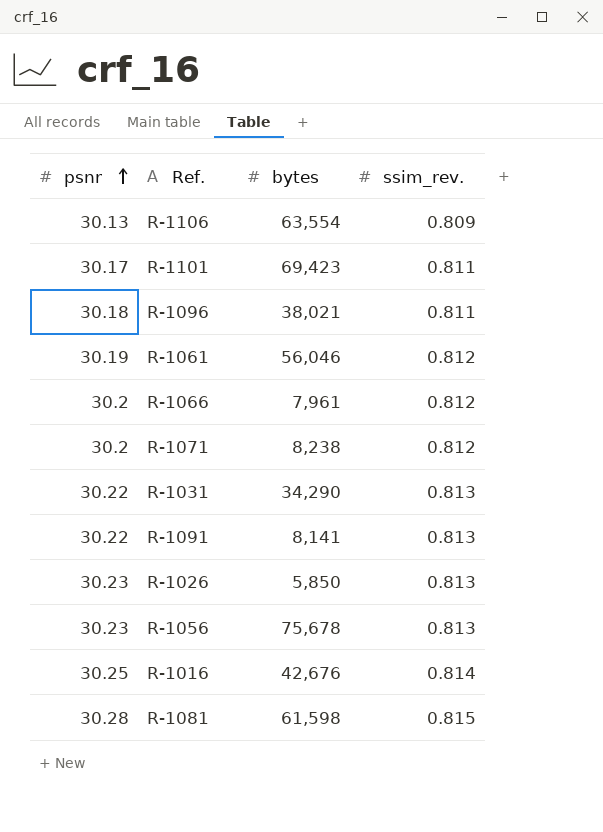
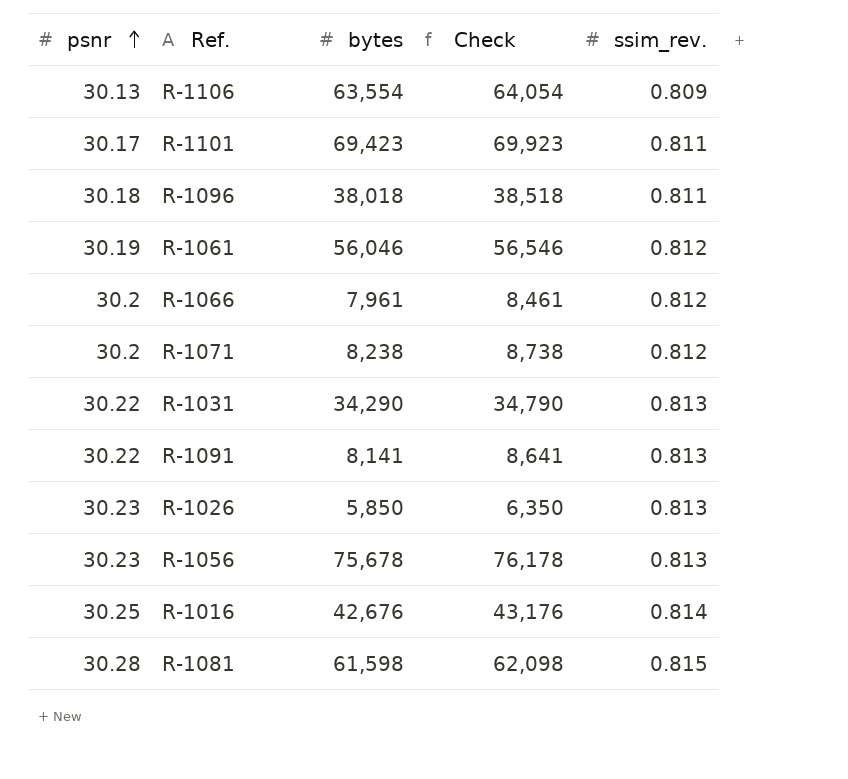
column Check | formula: none -> [bytes] + 500
R-1096 | bytes: 38,021 -> 38,018

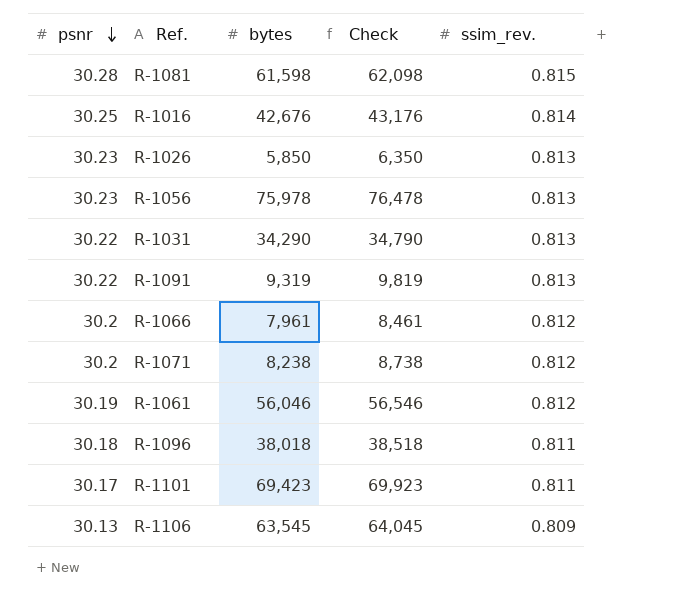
row order: psnr ascending -> psnr descending
R-1056 | bytes: 75,678 -> 75,978
R-1056 | Check: 76,178 -> 76,478
R-1091 | bytes: 8,141 -> 9,319
R-1091 | Check: 8,641 -> 9,819
R-1106 | bytes: 63,554 -> 63,545
R-1106 | Check: 64,054 -> 64,045

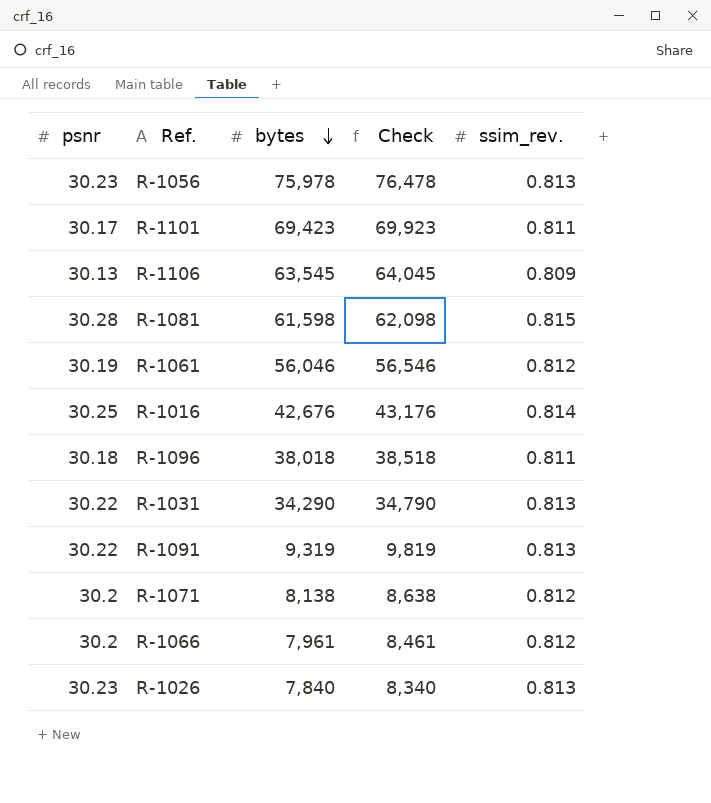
row order: psnr descending -> bytes descending
R-1071 | bytes: 8,238 -> 8,138
R-1071 | Check: 8,738 -> 8,638
R-1026 | bytes: 5,850 -> 7,840
R-1026 | Check: 6,350 -> 8,340

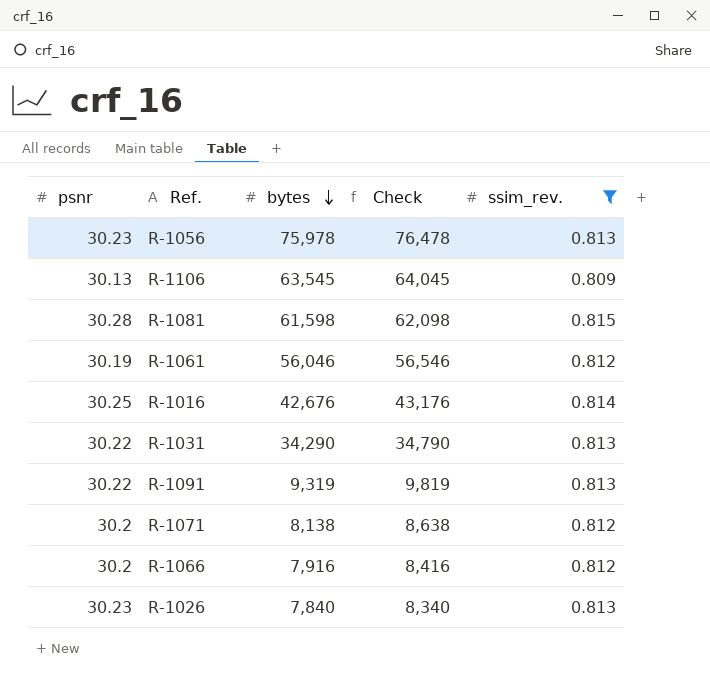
filter: none -> ssim_rev. != 0.811
R-1066 | bytes: 7,961 -> 7,916
R-1066 | Check: 8,461 -> 8,416

